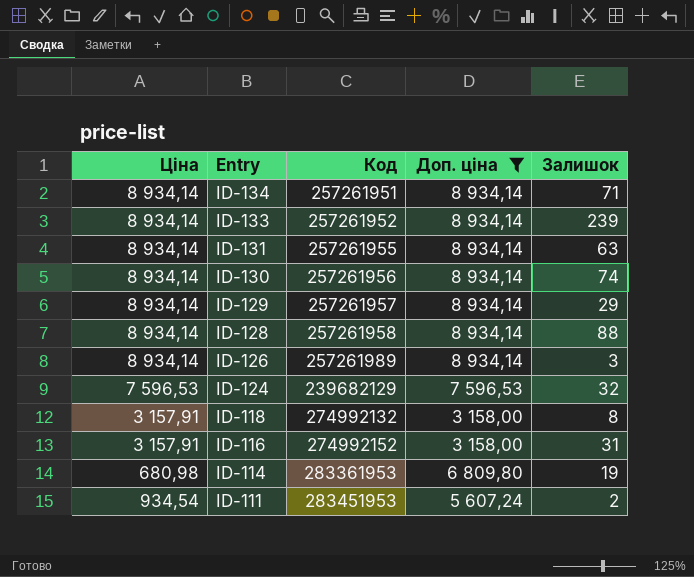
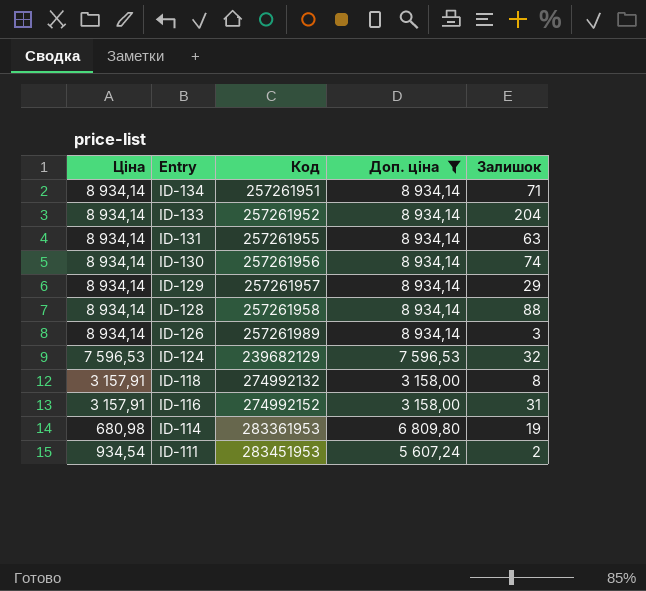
ID-133 | Залишок: 239 -> 204

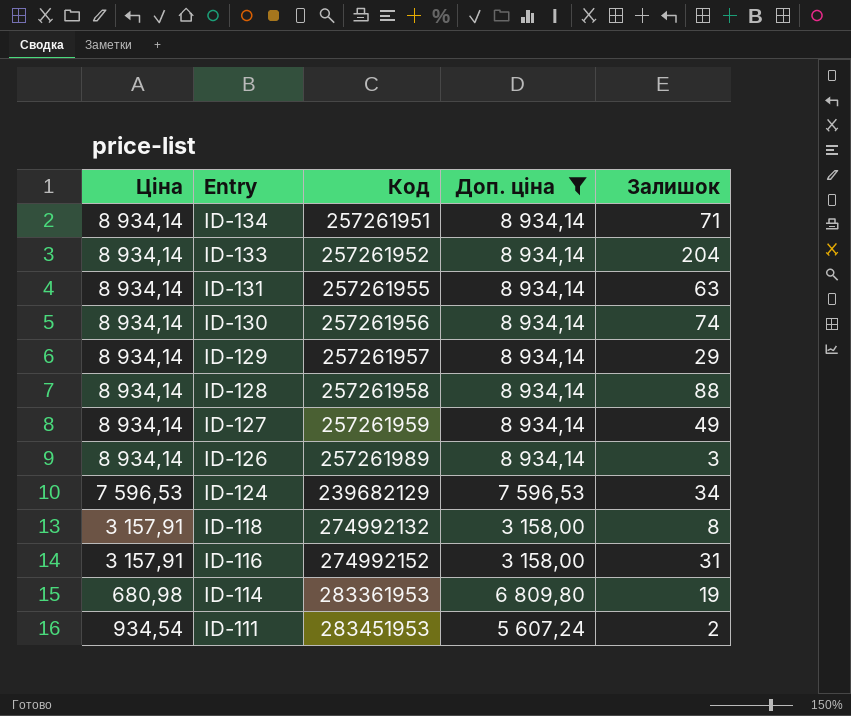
row ID-127: none -> 8 934,14 | 257261959 | 8 934,14 | 49
ID-124 | Залишок: 32 -> 34

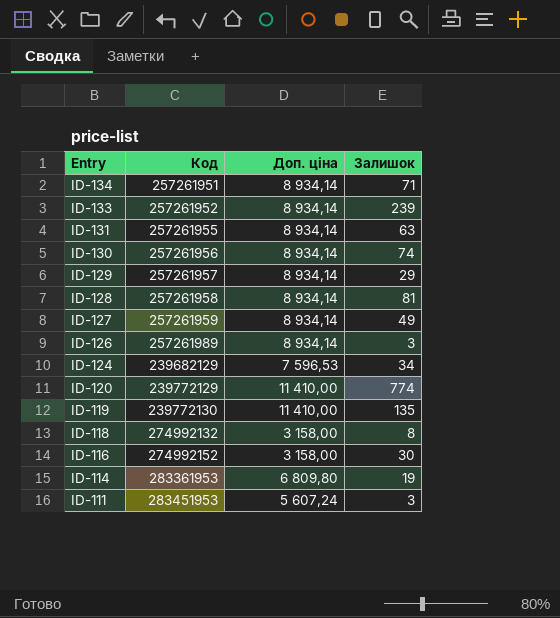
filter: Доп. ціна != 11 410,00 -> none
column Ціна | position: 1 -> none
ID-133 | Залишок: 204 -> 239
ID-128 | Залишок: 88 -> 81
ID-116 | Залишок: 31 -> 30
ID-111 | Залишок: 2 -> 3

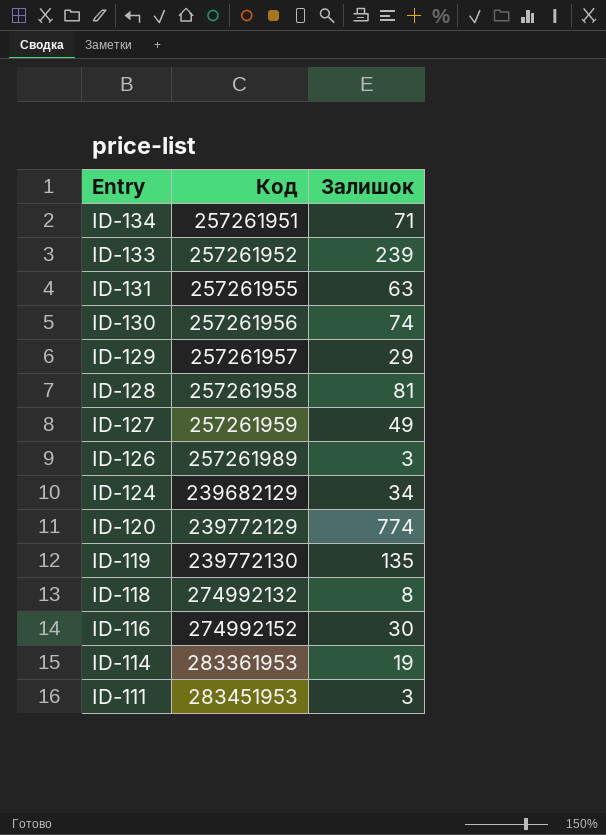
column Доп. ціна | position: 3 -> none

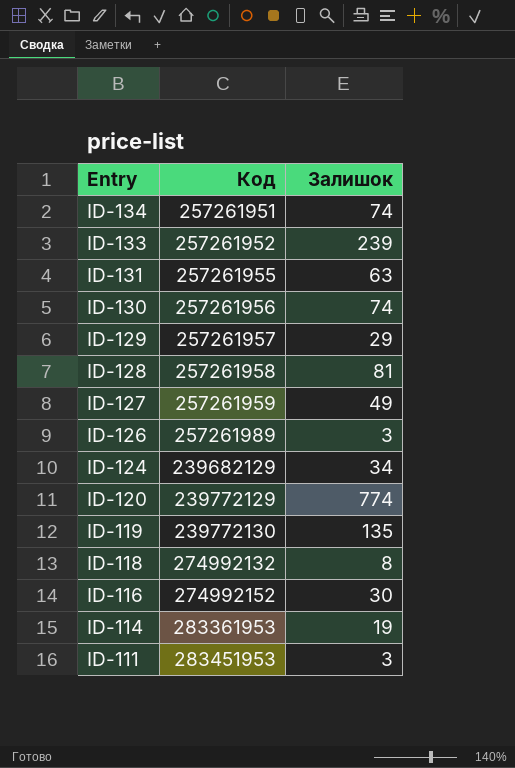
ID-134 | Залишок: 71 -> 74

